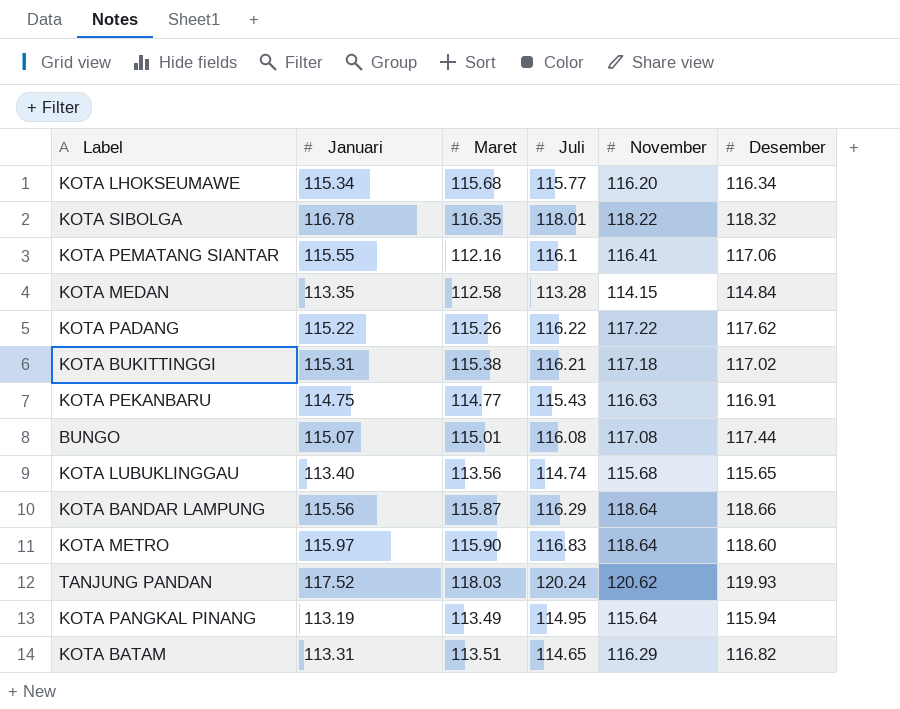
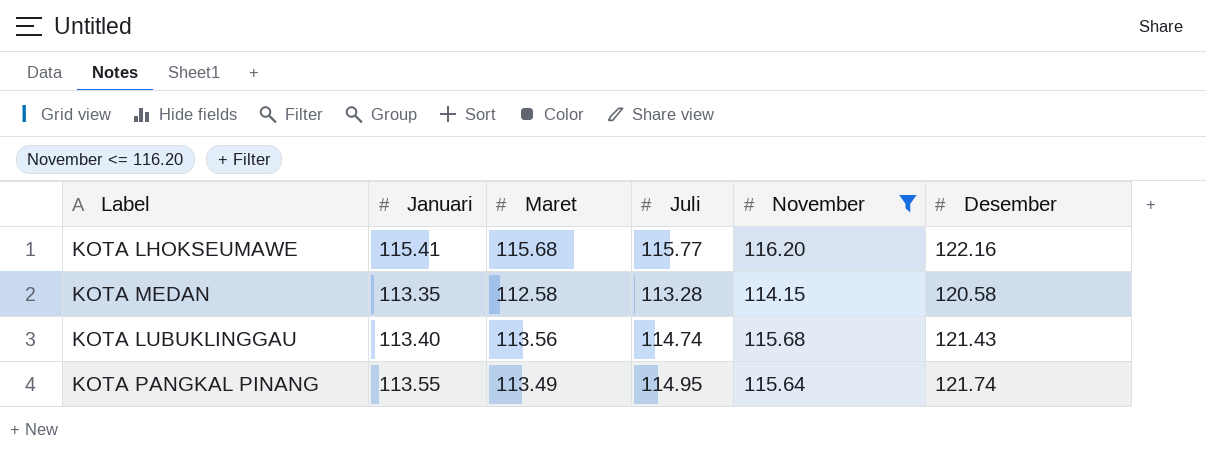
filter: none -> November <= 116.20
KOTA LHOKSEUMAWE | Januari: 115.34 -> 115.41
KOTA LHOKSEUMAWE | Desember: 116.34 -> 122.16
KOTA MEDAN | Desember: 114.84 -> 120.58
KOTA LUBUKLINGGAU | Desember: 115.65 -> 121.43
KOTA PANGKAL PINANG | Januari: 113.19 -> 113.55
KOTA PANGKAL PINANG | Desember: 115.94 -> 121.74

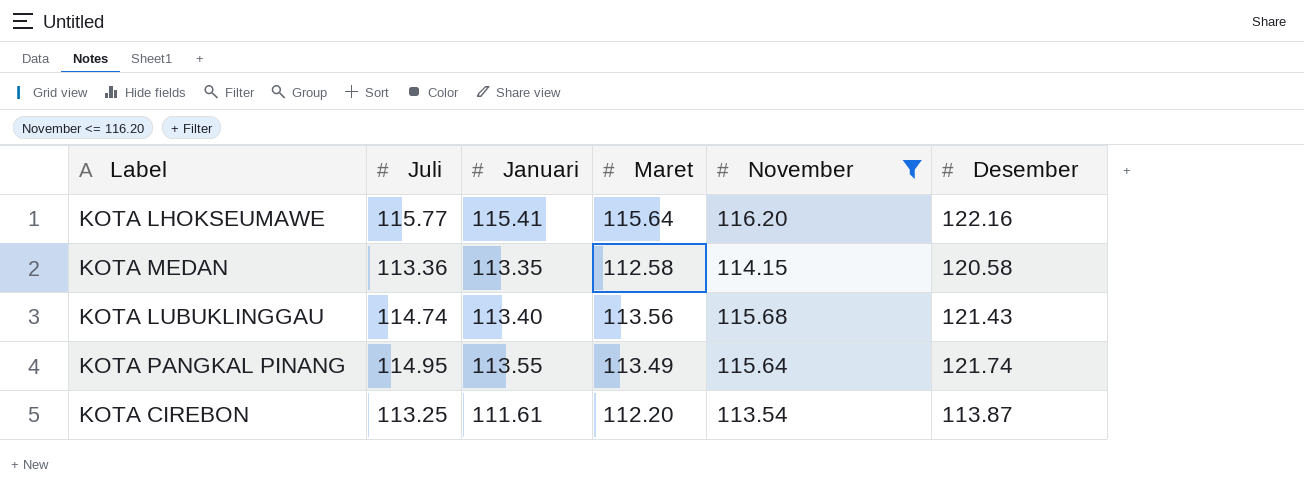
column Juli | position: 4 -> 2
KOTA LHOKSEUMAWE | Maret: 115.68 -> 115.64
KOTA MEDAN | Juli: 113.28 -> 113.36
row KOTA CIREBON: none -> 113.25 | 111.61 | 112.20 | 113.54 | 113.87

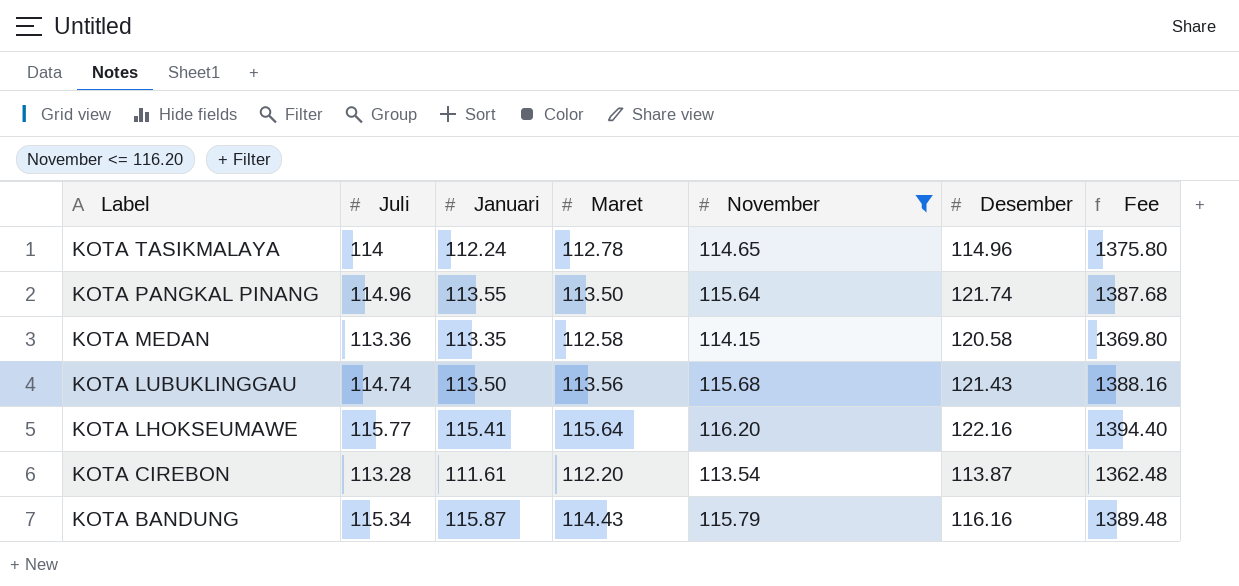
row order: none -> Label descending
column Fee | formula: none -> [November] * 12
row KOTA TASIKMALAYA: none -> 114 | 112.24 | 112.78 | 114.65 | 114.96 | 1375.80
KOTA PANGKAL PINANG | Juli: 114.95 -> 114.96
KOTA PANGKAL PINANG | Maret: 113.49 -> 113.50
KOTA LUBUKLINGGAU | Januari: 113.40 -> 113.50
KOTA CIREBON | Juli: 113.25 -> 113.28
row KOTA BANDUNG: none -> 115.34 | 115.87 | 114.43 | 115.79 | 116.16 | 1389.48

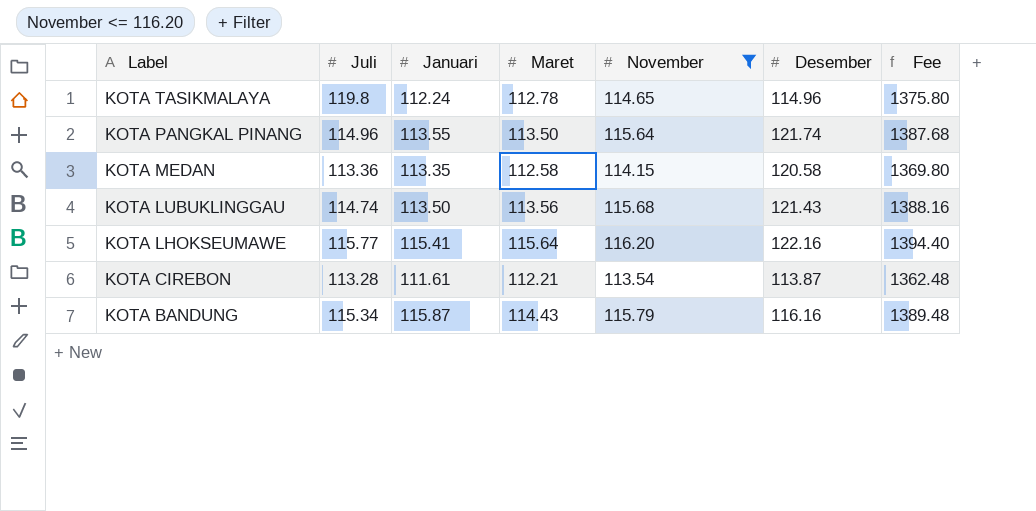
KOTA TASIKMALAYA | Juli: 114 -> 119.8
KOTA CIREBON | Maret: 112.20 -> 112.21

